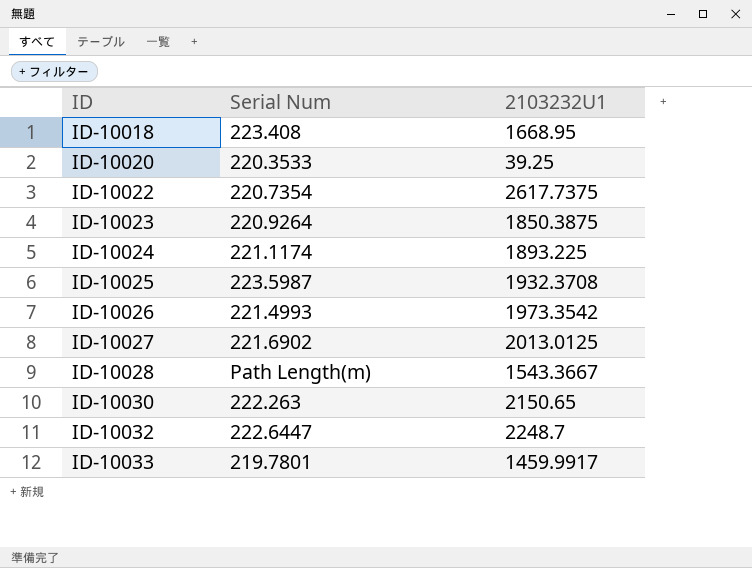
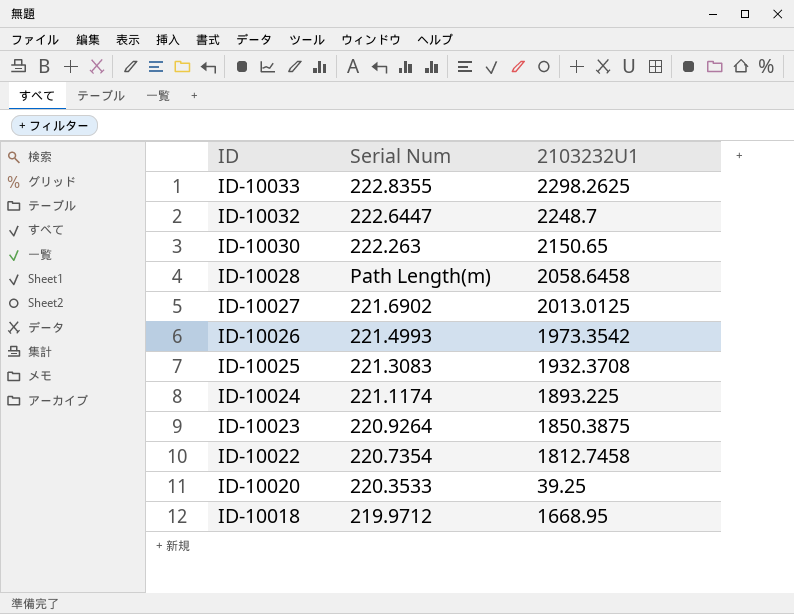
row order: ID ascending -> ID descending
ID-10033 | Serial Num: 219.7801 -> 222.8355
ID-10033 | 2103232U1: 1459.9917 -> 2298.2625
ID-10028 | 2103232U1: 1543.3667 -> 2058.6458
ID-10025 | Serial Num: 223.5987 -> 221.3083
ID-10022 | 2103232U1: 2617.7375 -> 1812.7458
ID-10018 | Serial Num: 223.408 -> 219.9712

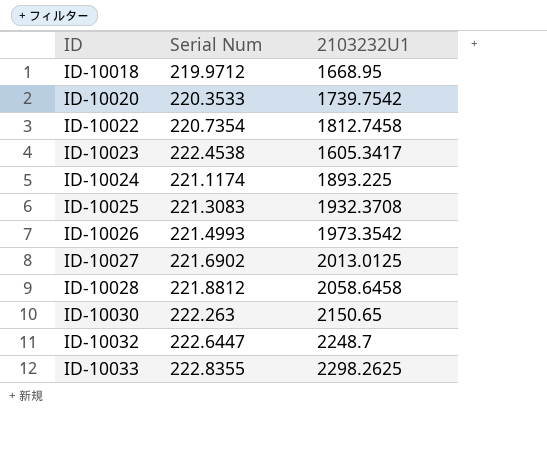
row order: ID descending -> ID ascending
ID-10020 | 2103232U1: 39.25 -> 1739.7542
ID-10023 | Serial Num: 220.9264 -> 222.4538
ID-10023 | 2103232U1: 1850.3875 -> 1605.3417
ID-10028 | Serial Num: Path Length(m) -> 221.8812

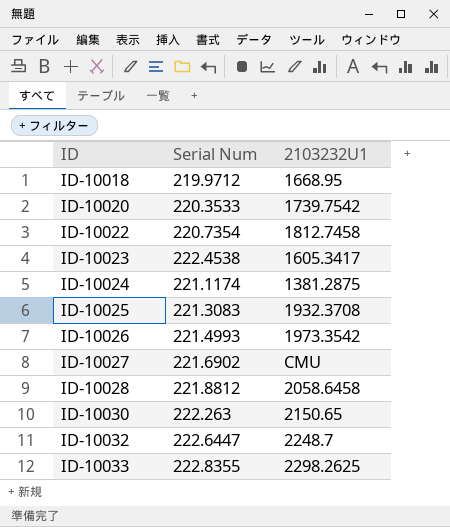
ID-10024 | 2103232U1: 1893.225 -> 1381.2875
ID-10027 | 2103232U1: 2013.0125 -> CMU

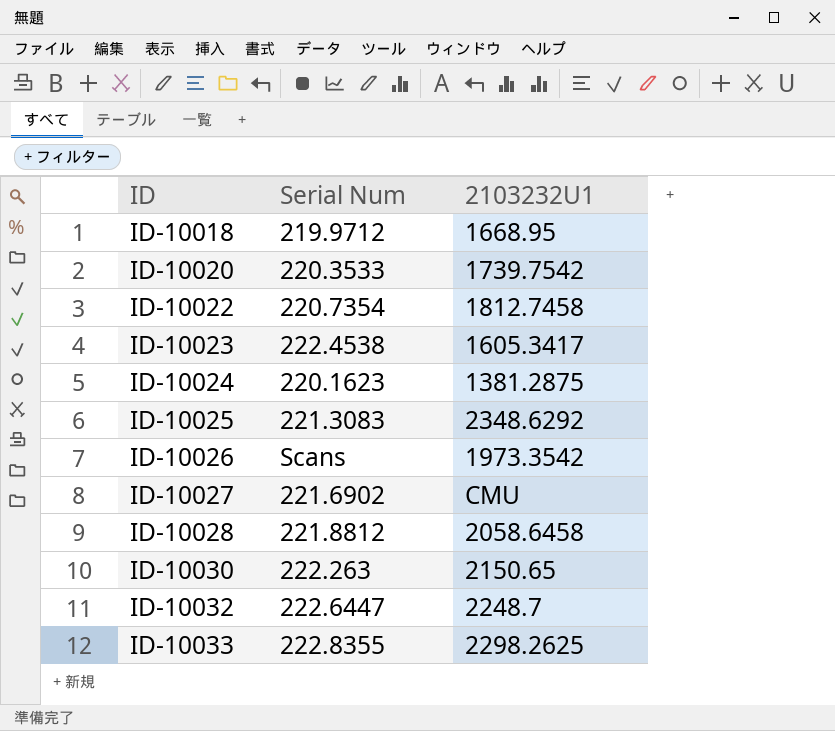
ID-10024 | Serial Num: 221.1174 -> 220.1623
ID-10025 | 2103232U1: 1932.3708 -> 2348.6292
ID-10026 | Serial Num: 221.4993 -> Scans

